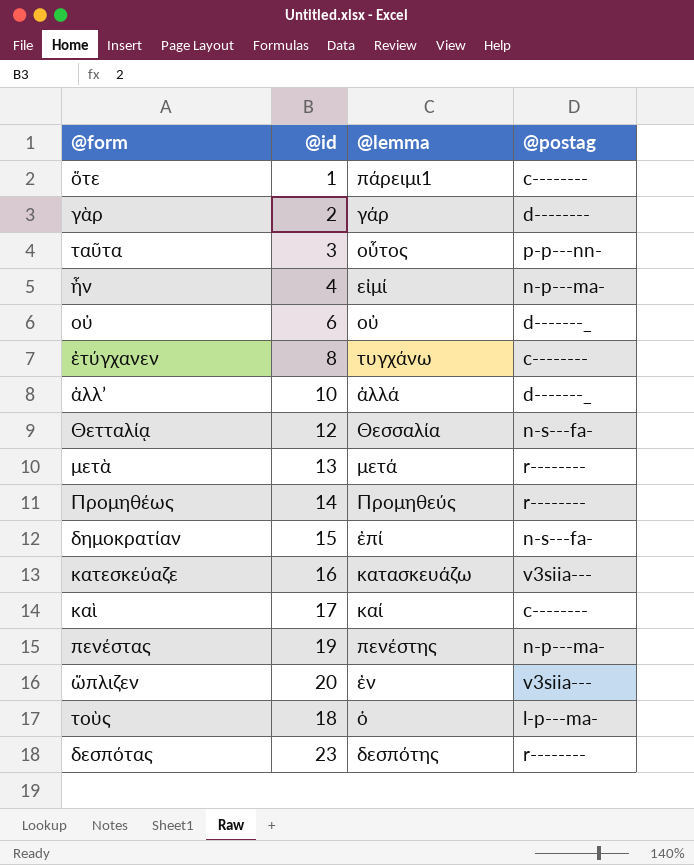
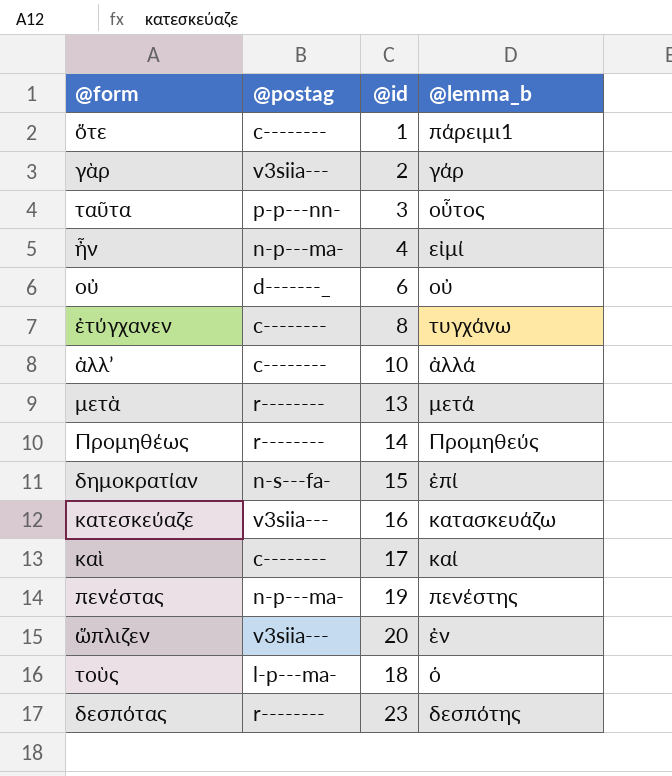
column @postag | position: 4 -> 2
column name: @lemma -> @lemma_b
row Θετταλίᾳ: 12 | Θεσσαλία | n-s---fa- -> none
γὰρ | @postag: d-------- -> v3siia---
ἀλλʼ | @postag: d-------_ -> c--------

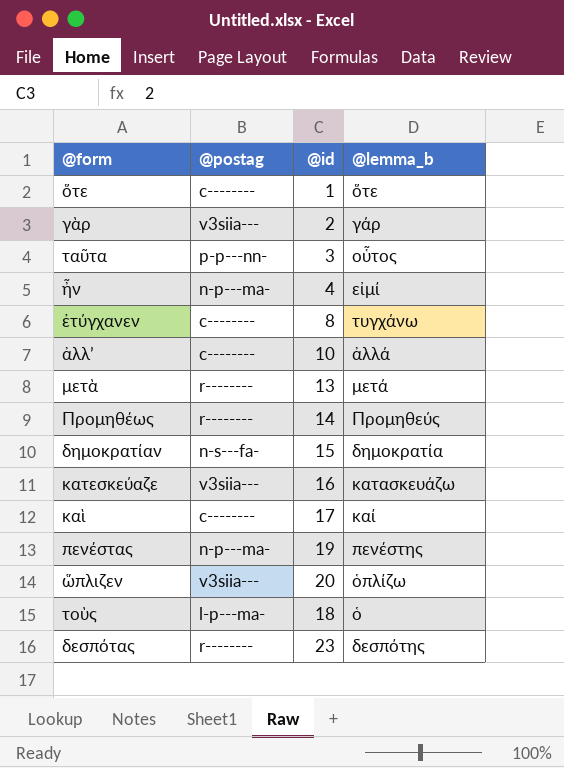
row οὐ: d-------_ | 6 | οὐ -> none
ὅτε | @lemma_b: πάρειμι1 -> ὅτε
δημοκρατίαν | @lemma_b: ἐπί -> δημοκρατία
ὥπλιζεν | @lemma_b: ἐν -> ὁπλίζω

